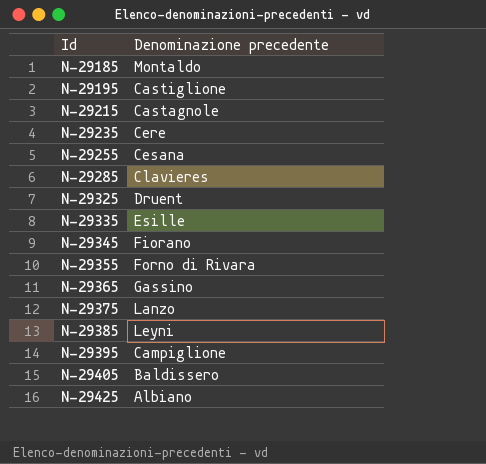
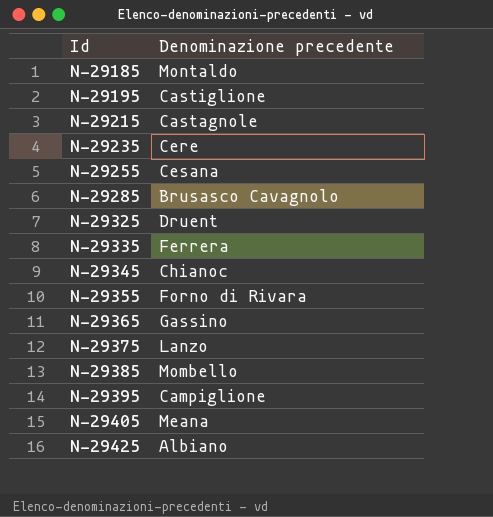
N-29285 | Denominazione precedente: Clavieres -> Brusasco Cavagnolo
N-29335 | Denominazione precedente: Esille -> Ferrera
N-29345 | Denominazione precedente: Fiorano -> Chianoc
N-29385 | Denominazione precedente: Leyni -> Mombello
N-29405 | Denominazione precedente: Baldissero -> Meana

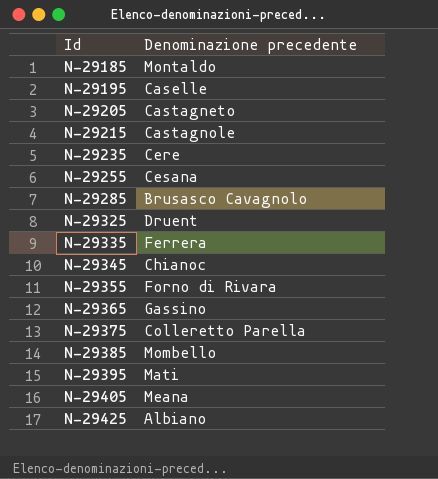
N-29195 | Denominazione precedente: Castiglione -> Caselle
row N-29205: none -> Castagneto
N-29375 | Denominazione precedente: Lanzo -> Colleretto Parella
N-29395 | Denominazione precedente: Campiglione -> Mati

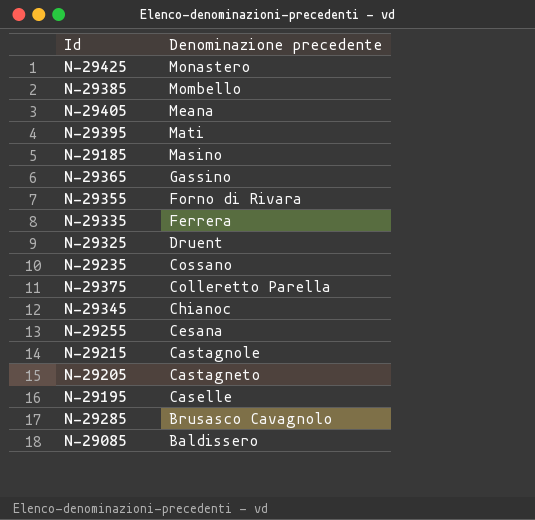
row order: Id ascending -> Denominazione precedente descending
N-29425 | Denominazione precedente: Albiano -> Monastero
N-29185 | Denominazione precedente: Montaldo -> Masino
N-29235 | Denominazione precedente: Cere -> Cossano
row N-29085: none -> Baldissero

